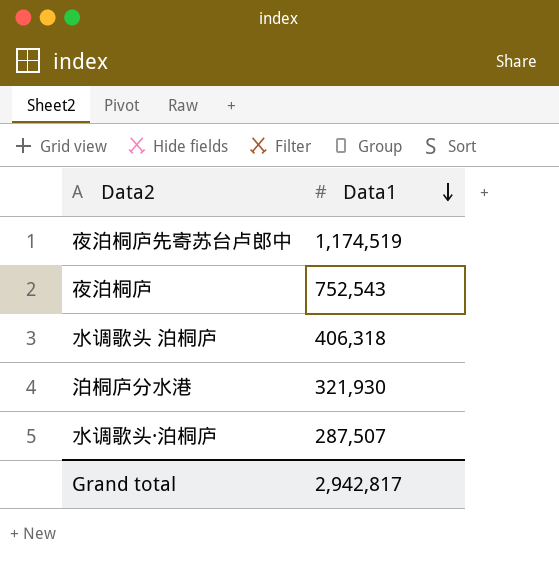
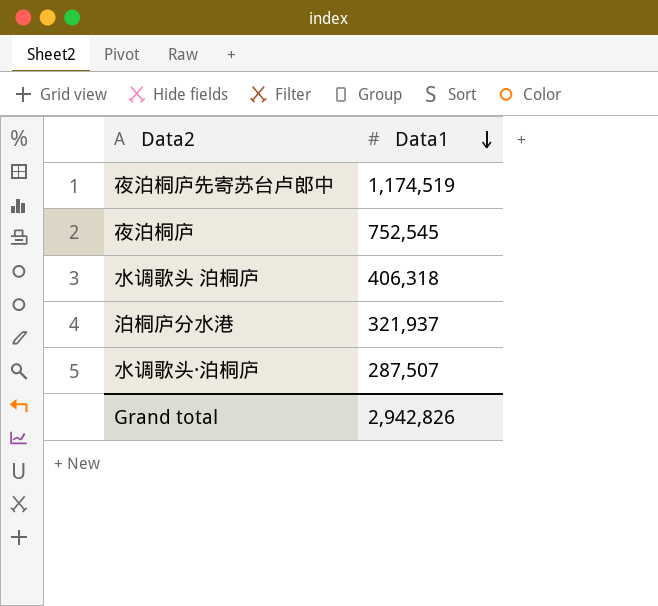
夜泊桐庐 | Data1: 752,543 -> 752,545
泊桐庐分水港 | Data1: 321,930 -> 321,937
Grand total | Data1: 2,942,817 -> 2,942,826

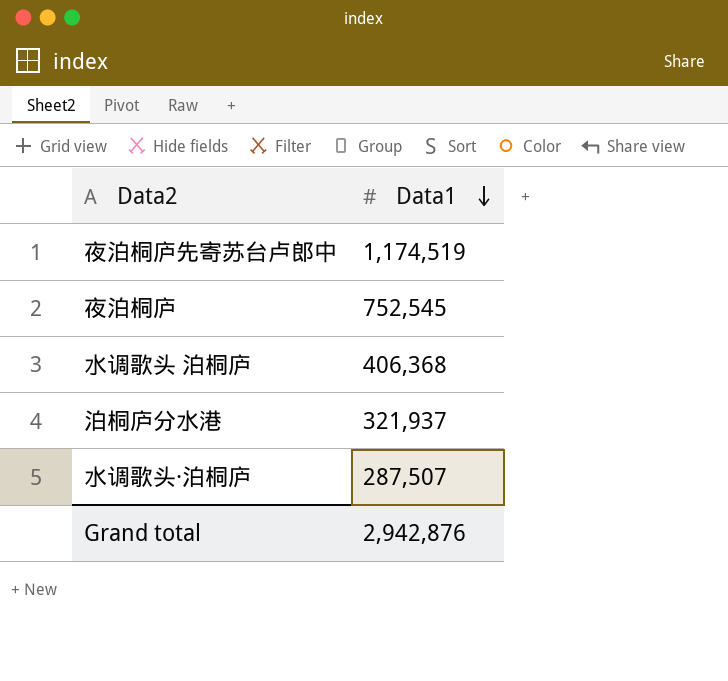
水调歌头 泊桐庐 | Data1: 406,318 -> 406,368
Grand total | Data1: 2,942,826 -> 2,942,876

